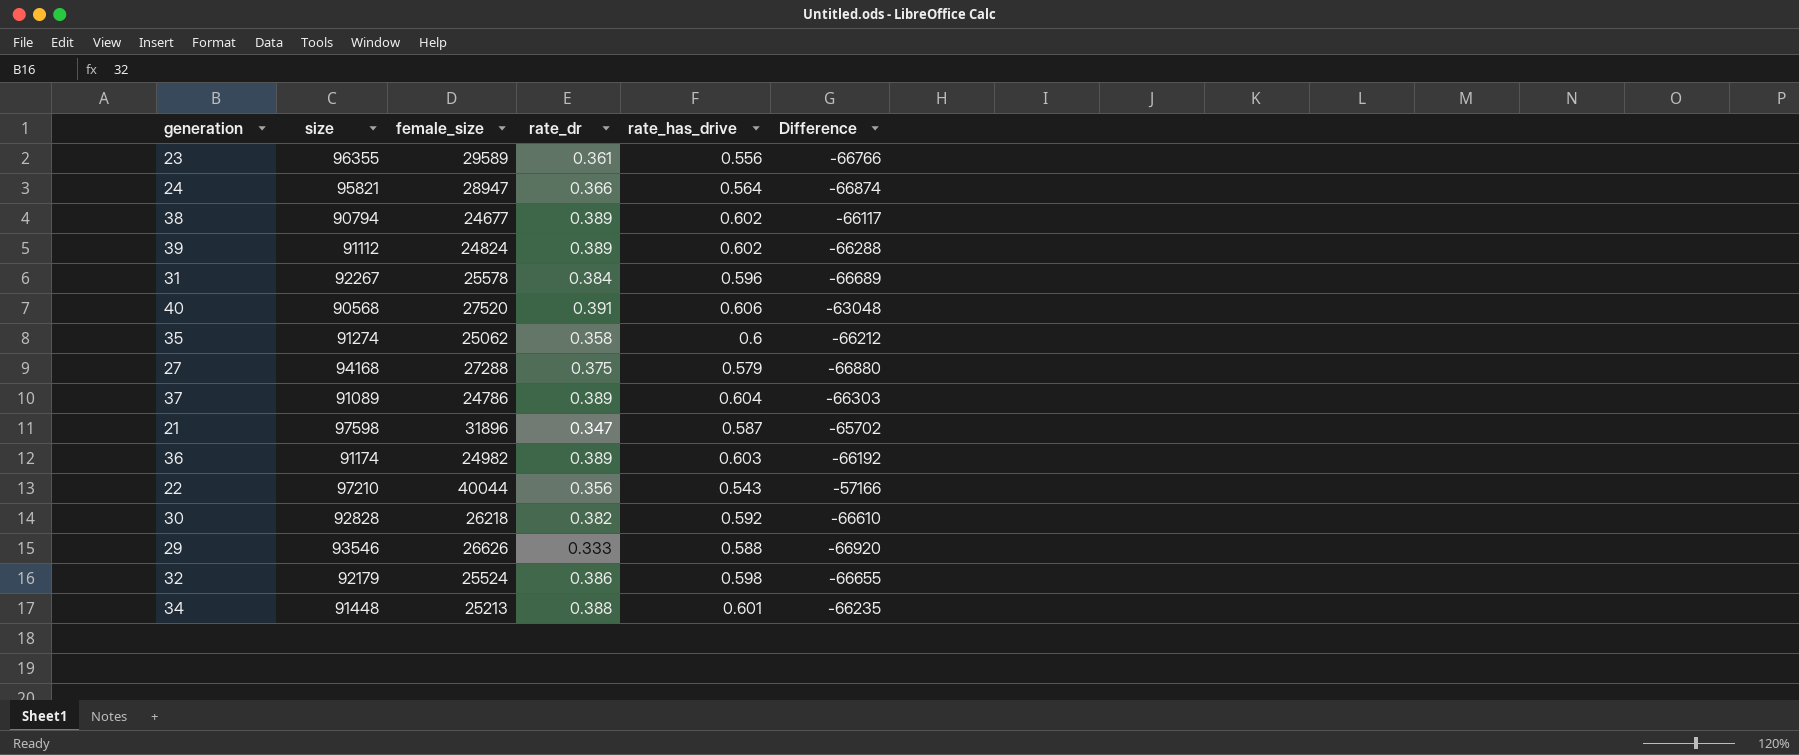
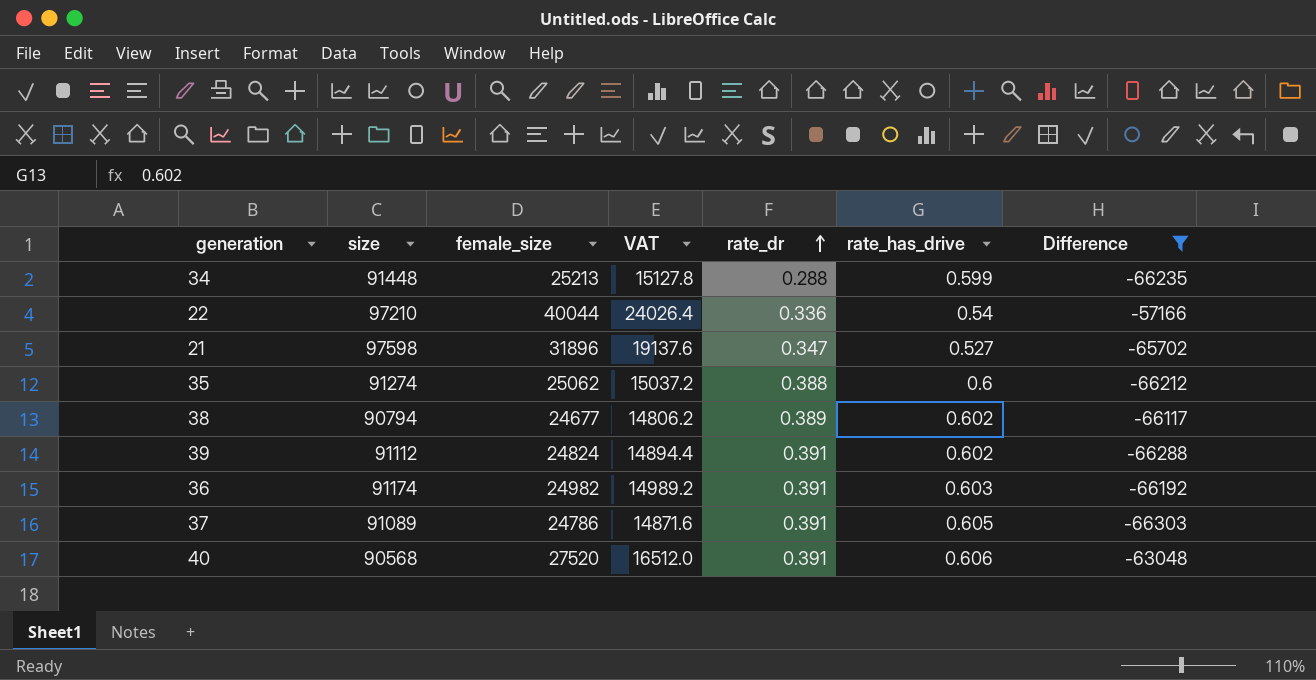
filter: none -> Difference >= -66303
row order: none -> rate_dr ascending
column VAT | formula: none -> [female_size] * 0.6
34 | rate_dr: 0.388 -> 0.288
34 | rate_has_drive: 0.601 -> 0.599
22 | rate_dr: 0.356 -> 0.336
22 | rate_has_drive: 0.543 -> 0.54
21 | rate_has_drive: 0.587 -> 0.527
35 | rate_dr: 0.358 -> 0.388
39 | rate_dr: 0.389 -> 0.391
36 | rate_dr: 0.389 -> 0.391
37 | rate_dr: 0.389 -> 0.391
37 | rate_has_drive: 0.604 -> 0.605

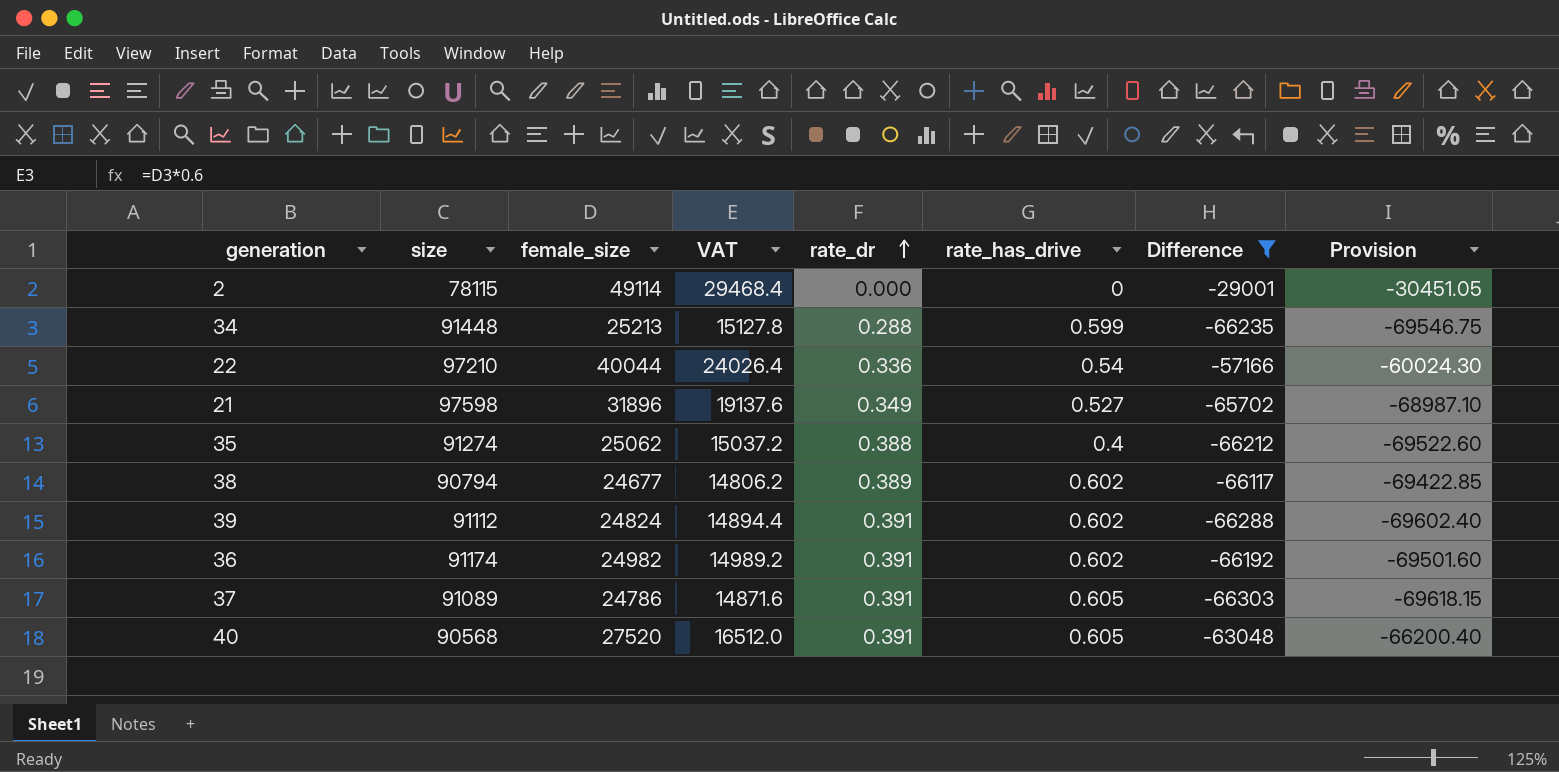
column Provision | formula: none -> [Difference] * 1.05
row 2: none -> 78115 | 49114 | 29468.4 | 0.000 | 0 | -29001 | -30451.05
21 | rate_dr: 0.347 -> 0.349
35 | rate_has_drive: 0.6 -> 0.4
36 | rate_has_drive: 0.603 -> 0.602
40 | rate_has_drive: 0.606 -> 0.605

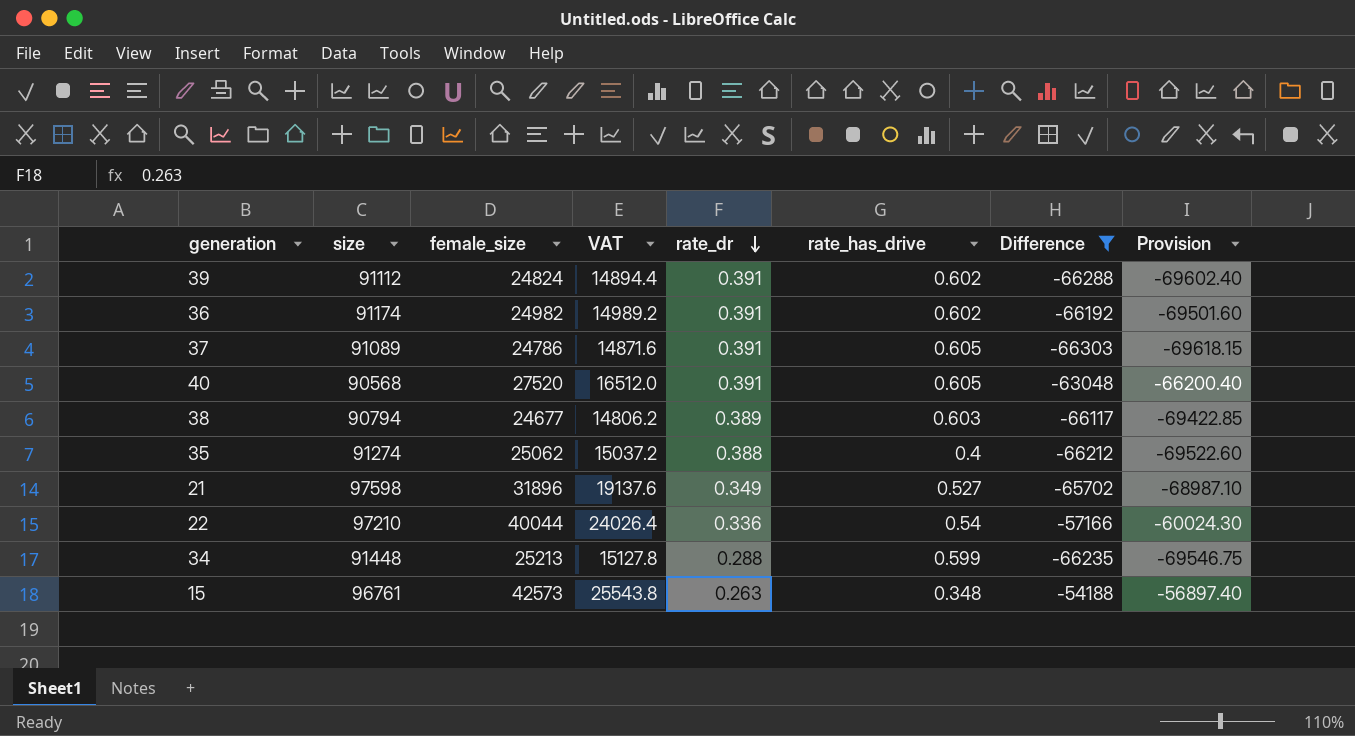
row order: rate_dr ascending -> rate_dr descending
row 2: 78115 | 49114 | 29468.4 | 0.000 | 0 | -29001 | -30451.05 -> none
38 | rate_has_drive: 0.602 -> 0.603
row 15: none -> 96761 | 42573 | 25543.8 | 0.263 | 0.348 | -54188 | -56897.40

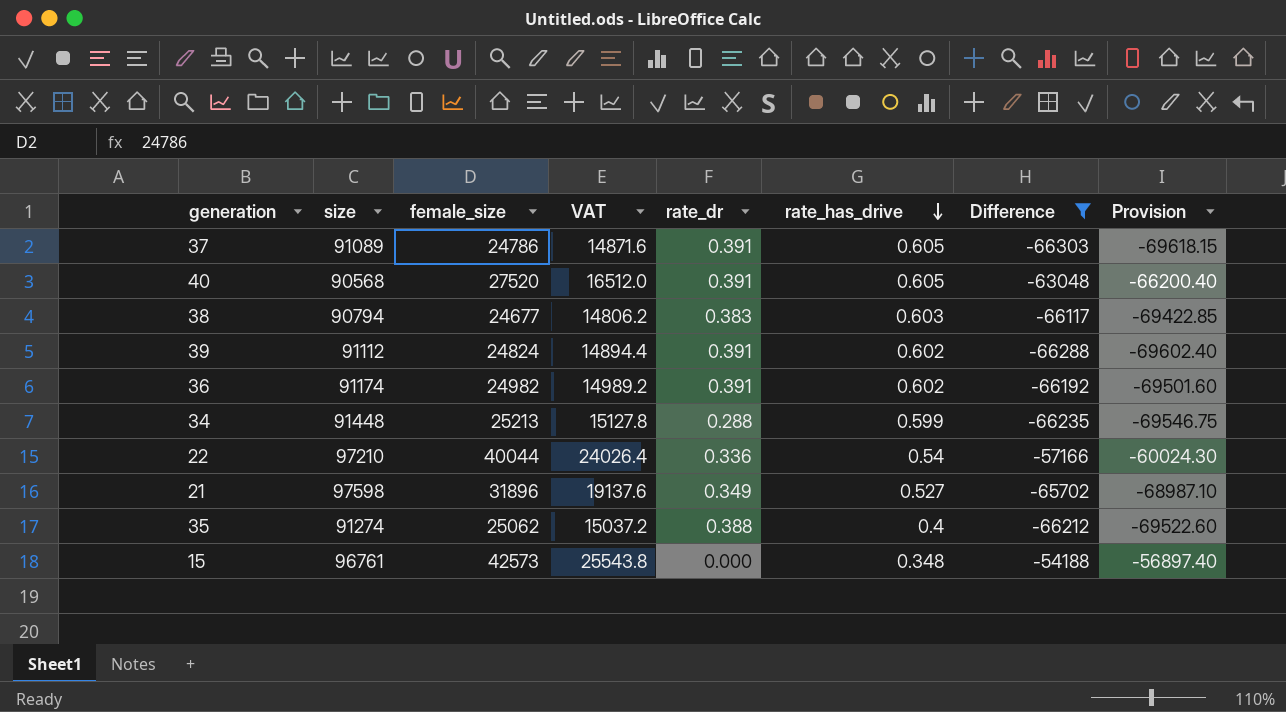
row order: rate_dr descending -> rate_has_drive descending
38 | rate_dr: 0.389 -> 0.383
15 | rate_dr: 0.263 -> 0.000

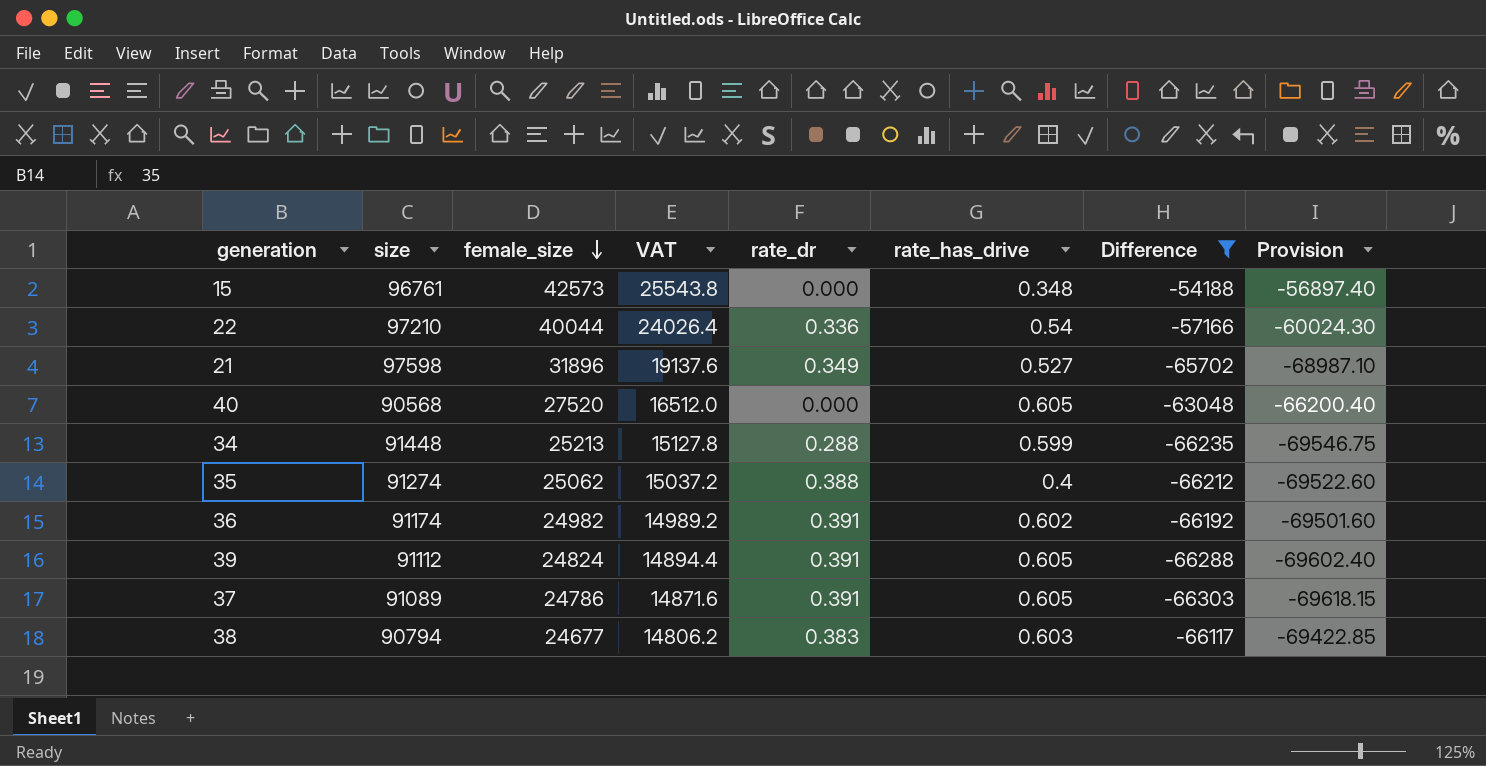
row order: rate_has_drive descending -> female_size descending
40 | rate_dr: 0.391 -> 0.000
39 | rate_has_drive: 0.602 -> 0.605

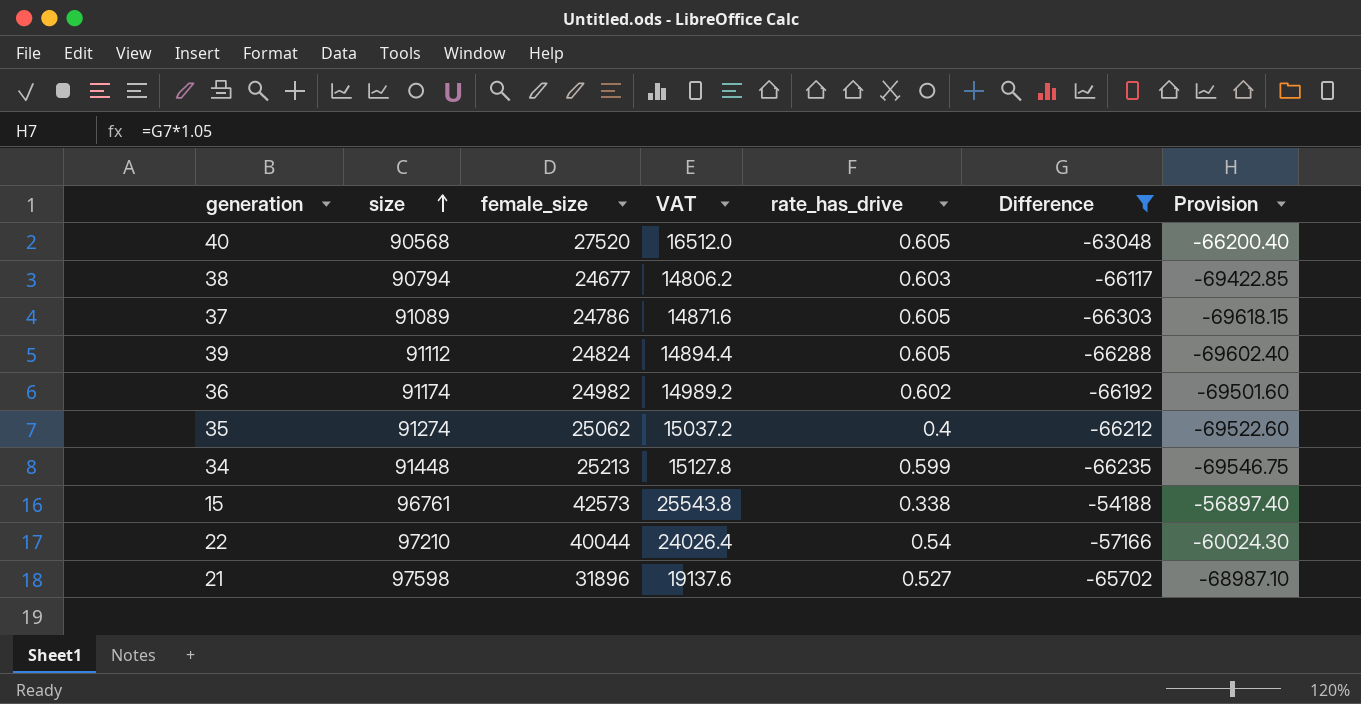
row order: female_size descending -> size ascending
column rate_dr | position: 5 -> none
15 | rate_has_drive: 0.348 -> 0.338

